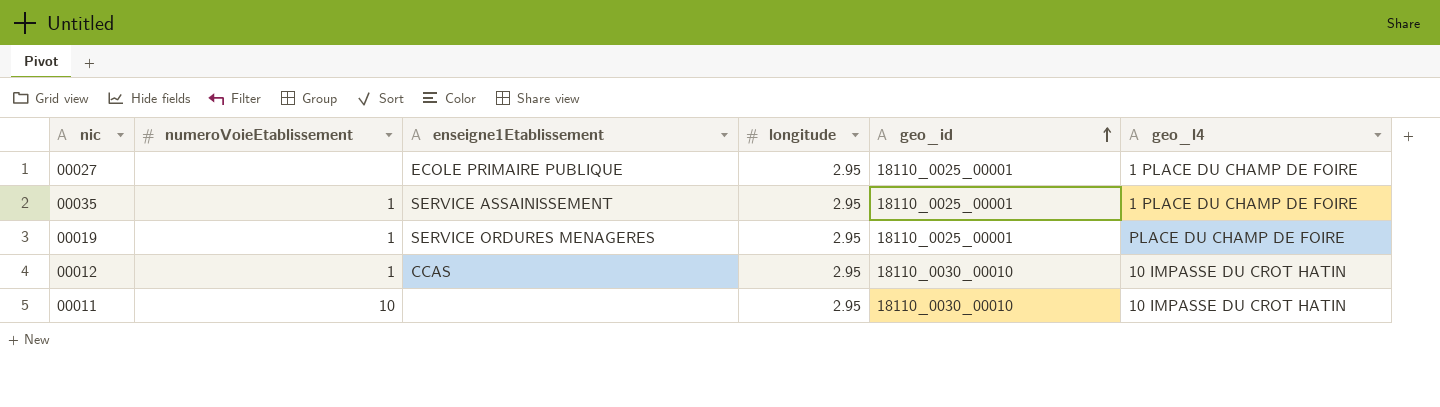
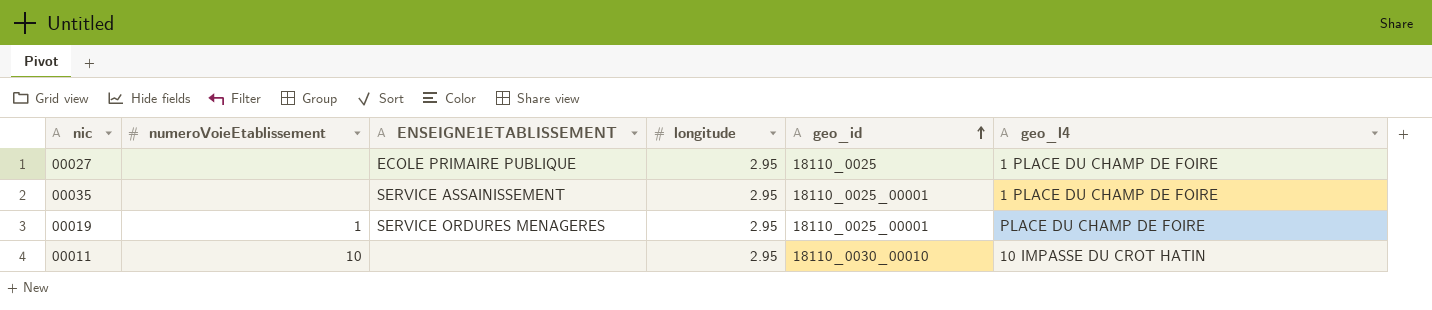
column name: enseigne1Etablissement -> ENSEIGNE1ETABLISSEMENT
row 00012: 1 | CCAS | 2.95 | 18110_0030_00010 | 10 IMPASSE DU CROT HATIN -> none
00027 | geo_id: 18110_0025_00001 -> 18110_0025
00035 | numeroVoieEtablissement: 1 -> none

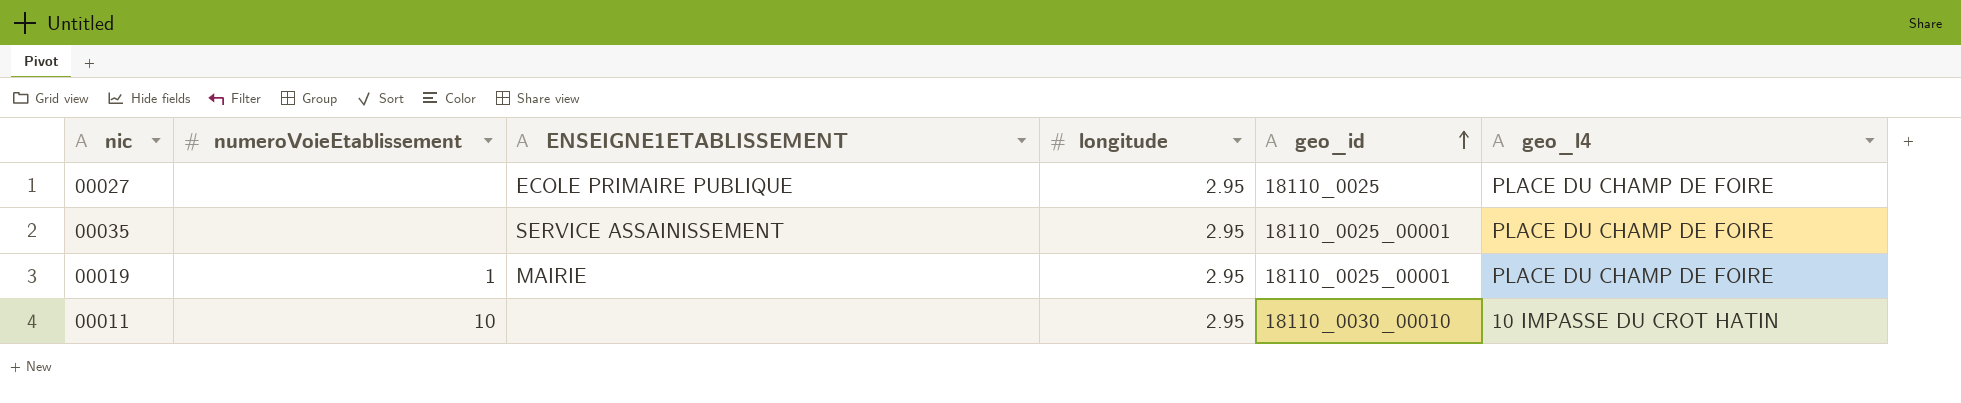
00027 | geo_l4: 1 PLACE DU CHAMP DE FOIRE -> PLACE DU CHAMP DE FOIRE
00035 | geo_l4: 1 PLACE DU CHAMP DE FOIRE -> PLACE DU CHAMP DE FOIRE
00019 | ENSEIGNE1ETABLISSEMENT: SERVICE ORDURES MENAGERES -> MAIRIE

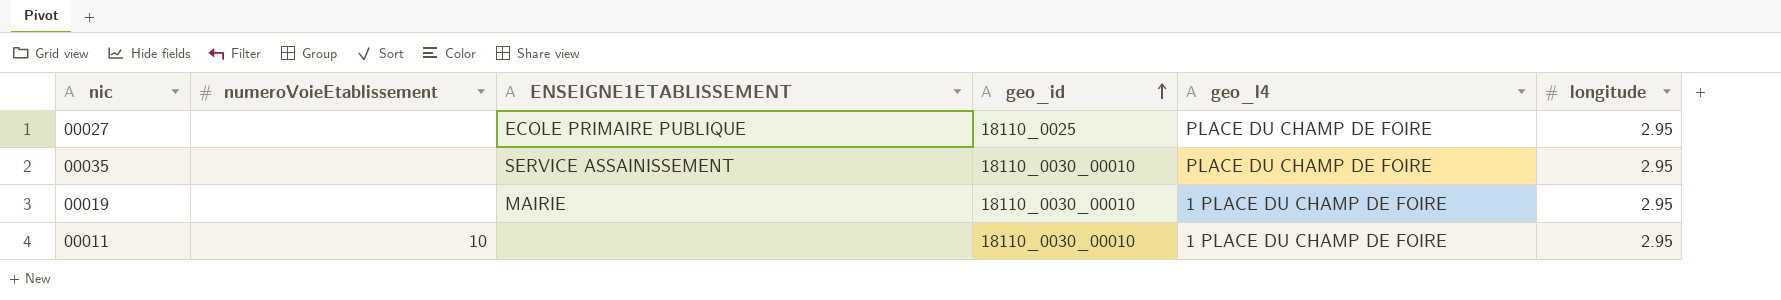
column longitude | position: 4 -> 6
00035 | geo_id: 18110_0025_00001 -> 18110_0030_00010
00019 | numeroVoieEtablissement: 1 -> none
00019 | geo_id: 18110_0025_00001 -> 18110_0030_00010
00019 | geo_l4: PLACE DU CHAMP DE FOIRE -> 1 PLACE DU CHAMP DE FOIRE
00011 | geo_l4: 10 IMPASSE DU CROT HATIN -> 1 PLACE DU CHAMP DE FOIRE

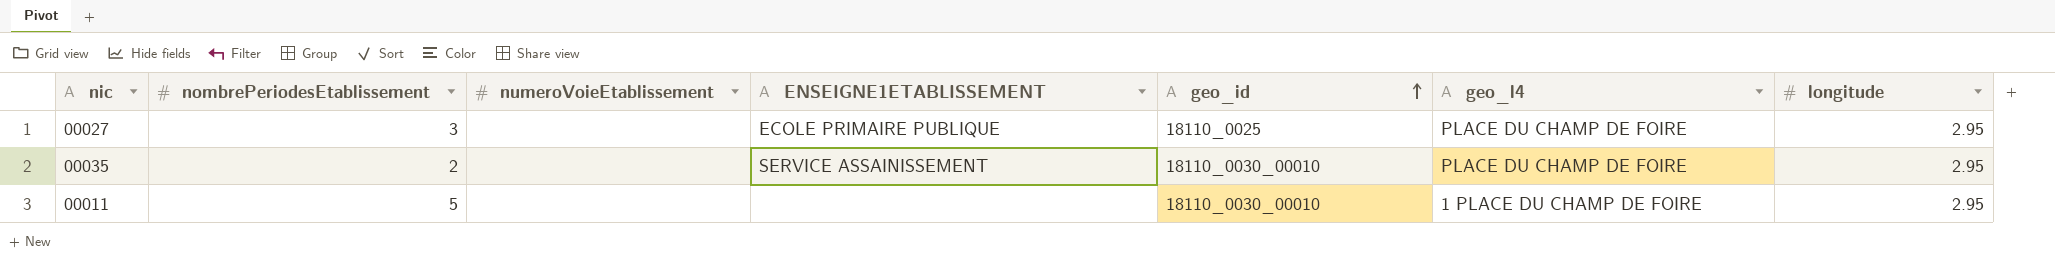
column nombrePeriodesEtablissement | position: none -> 2
row 00019: none | MAIRIE | 18110_0030_00010 | 1 PLACE DU CHAMP DE FOIRE | 2.95 -> none
00011 | numeroVoieEtablissement: 10 -> none

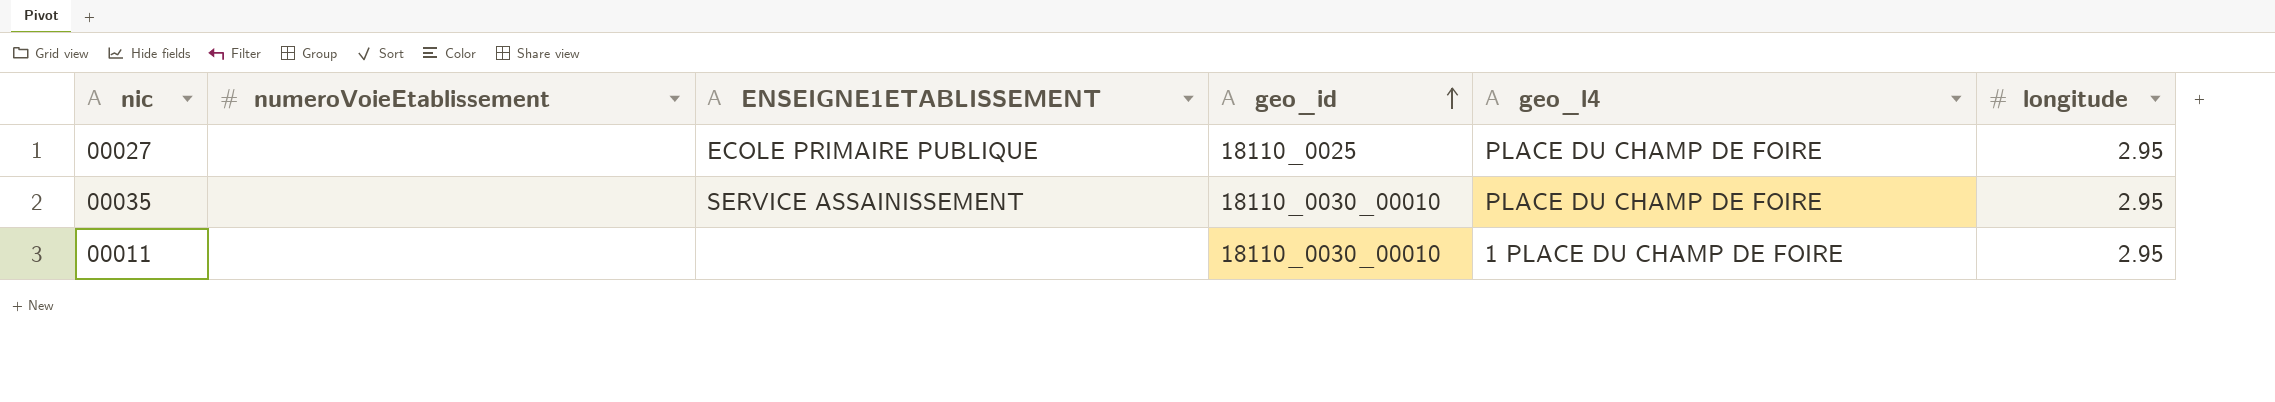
column nombrePeriodesEtablissement | position: 2 -> none

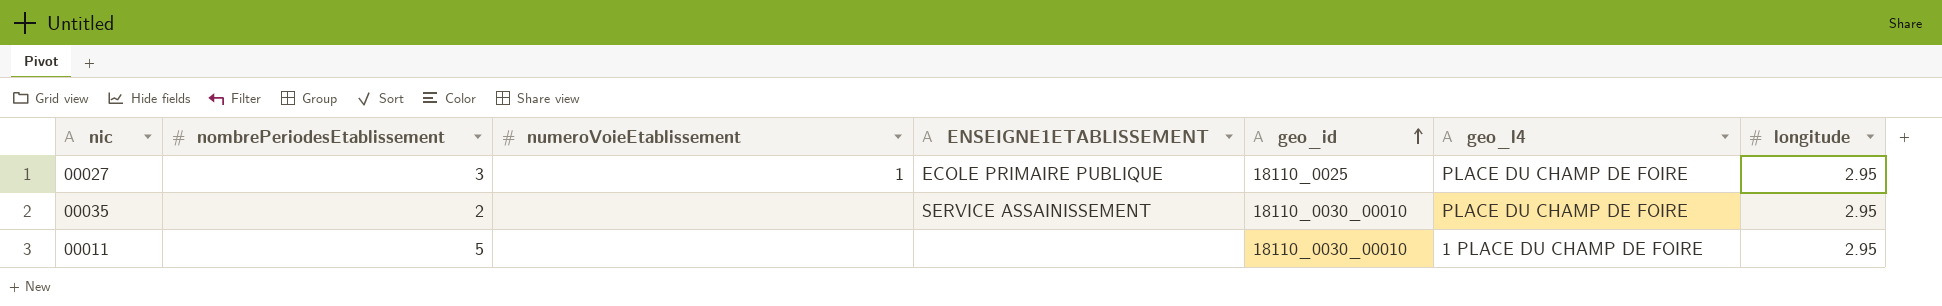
column nombrePeriodesEtablissement | position: none -> 2
00027 | numeroVoieEtablissement: none -> 1

